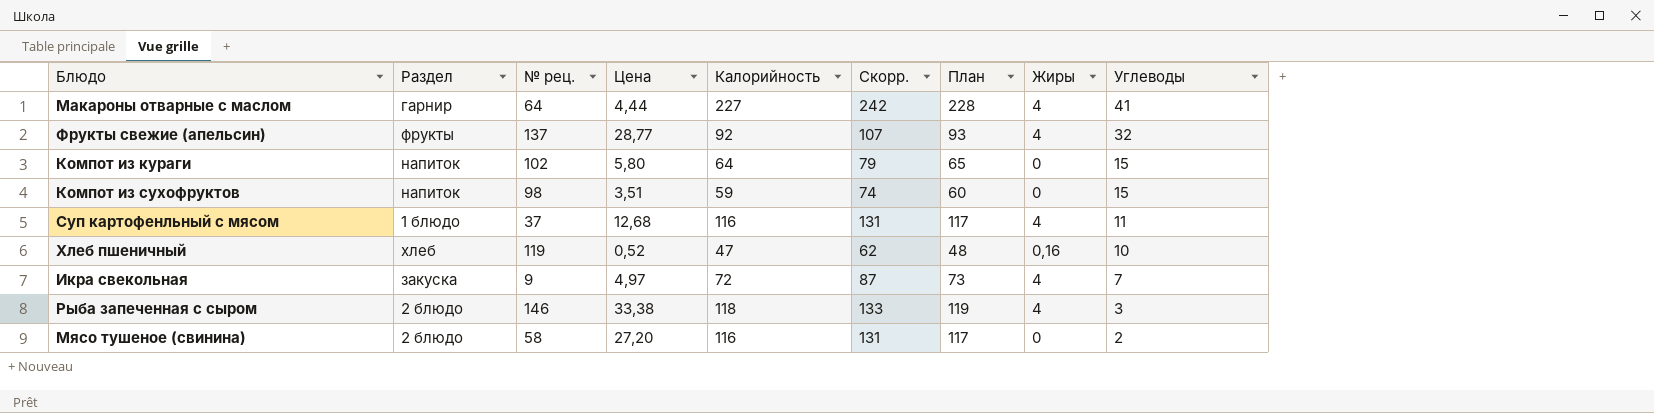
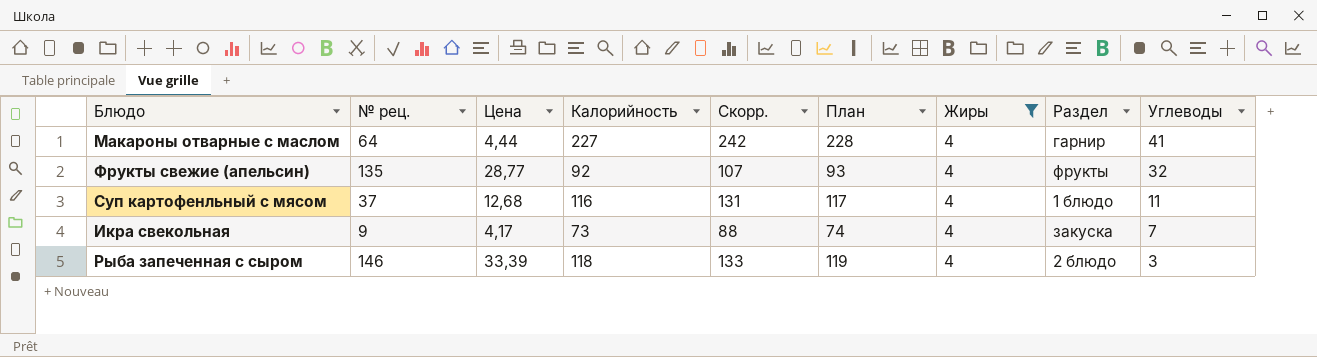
filter: none -> Жиры = 4
column Раздел | position: 2 -> 8
Фрукты свежие (апельсин) | № рец.: 137 -> 135
Икра свекольная | Цена: 4,97 -> 4,17
Икра свекольная | Калорийность: 72 -> 73
Икра свекольная | Скорр.: 87 -> 88
Икра свекольная | План: 73 -> 74
Рыба запеченная с сыром | Цена: 33,38 -> 33,39

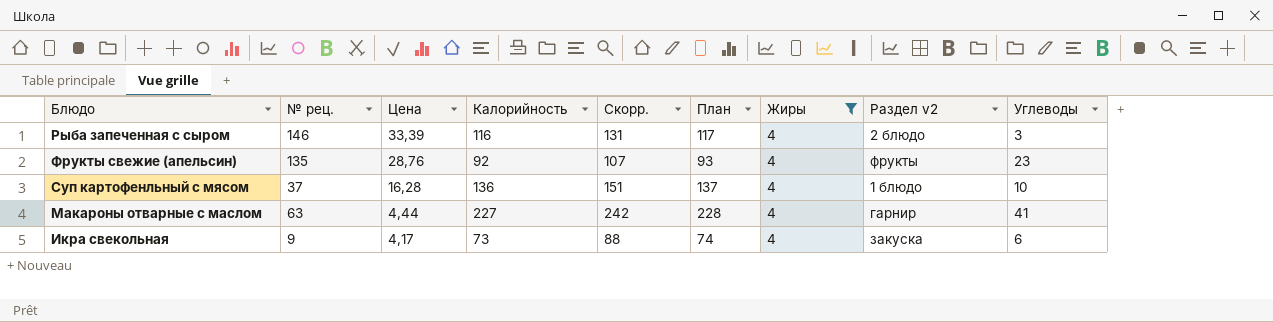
row order: Углеводы descending -> Цена descending
column name: Раздел -> Раздел v2
Рыба запеченная с сыром | Калорийность: 118 -> 116
Рыба запеченная с сыром | Скорр.: 133 -> 131
Рыба запеченная с сыром | План: 119 -> 117
Фрукты свежие (апельсин) | Цена: 28,77 -> 28,76
Фрукты свежие (апельсин) | Углеводы: 32 -> 23
Суп картофенльный с мясом | Цена: 12,68 -> 16,28
Суп картофенльный с мясом | Калорийность: 116 -> 136
Суп картофенльный с мясом | Скорр.: 131 -> 151
Суп картофенльный с мясом | План: 117 -> 137
Суп картофенльный с мясом | Углеводы: 11 -> 10
Макароны отварные с маслом | № рец.: 64 -> 63
Икра свекольная | Углеводы: 7 -> 6

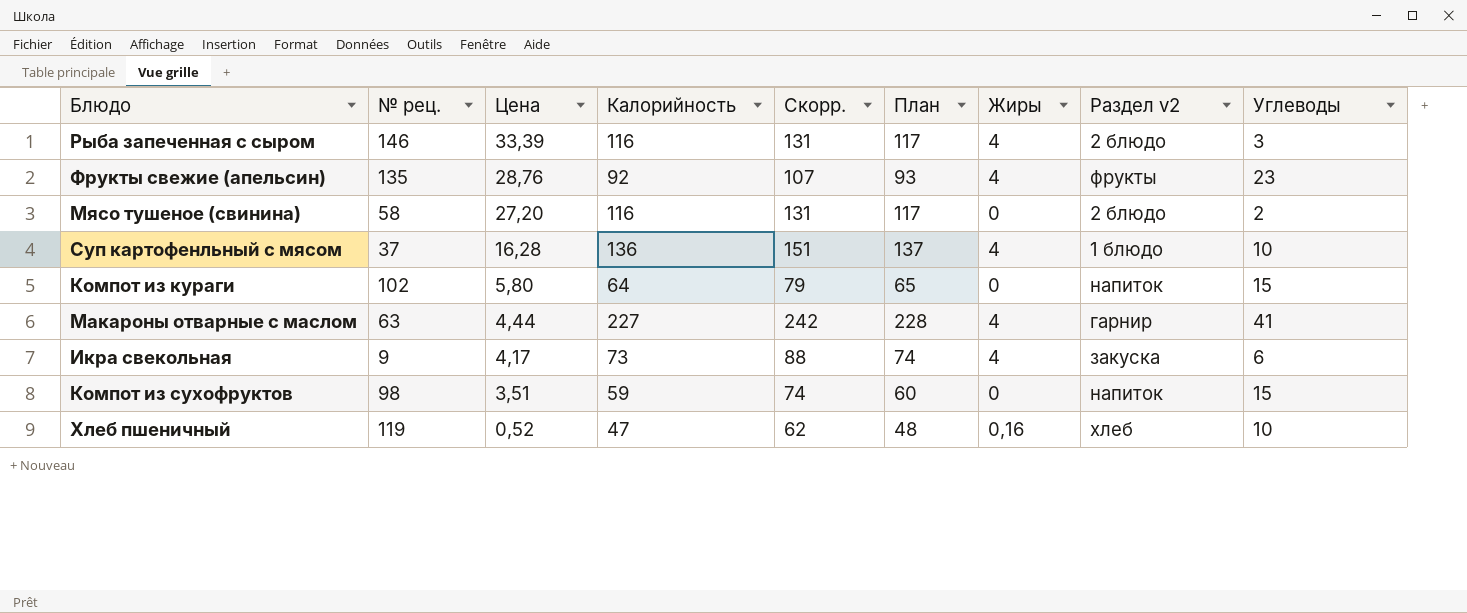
filter: Жиры = 4 -> none

